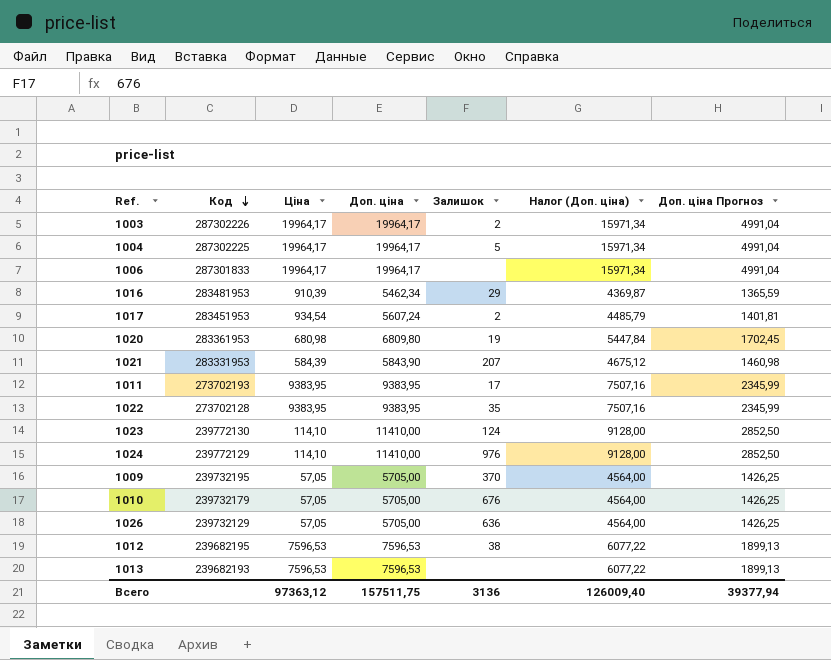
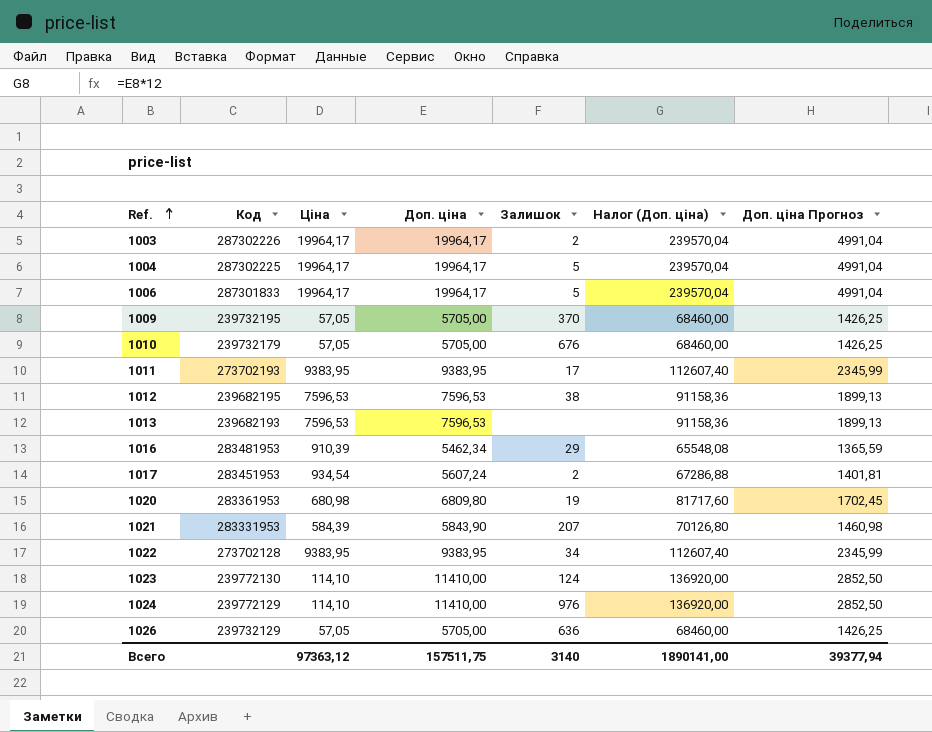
row order: Код descending -> Ref. ascending
column Налог (Доп. ціна) | formula: [Доп. ціна] * 0,8 -> [Доп. ціна] * 12
1006 | Залишок: none -> 5
1022 | Залишок: 35 -> 34
Всего | Залишок: 3136 -> 3140
Всего | Налог (Доп. ціна): 126009,40 -> 1890141,00

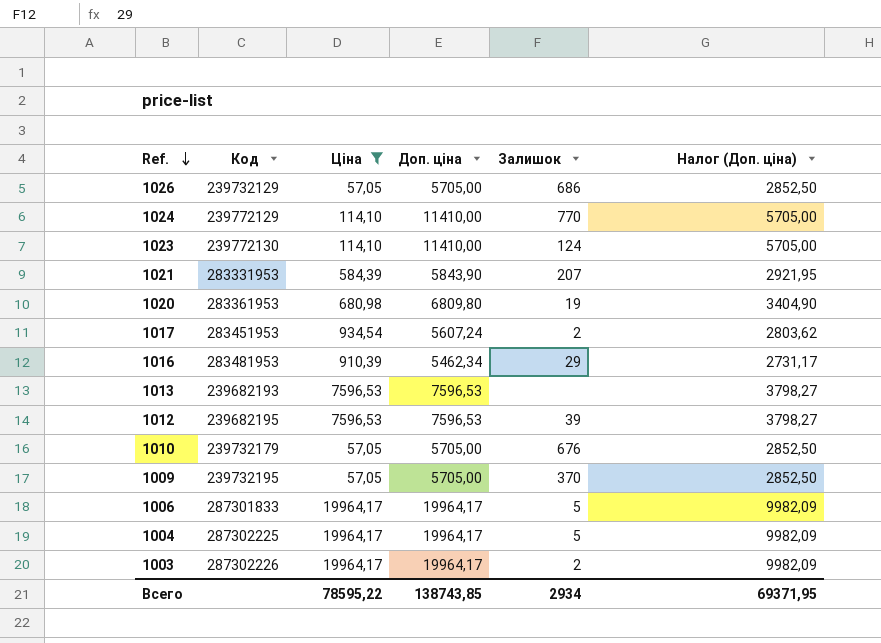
filter: none -> Ціна != 9383,95
row order: Ref. ascending -> Ref. descending
column Доп. ціна Прогноз | formula: [Доп. ціна] * 0,25 -> none
column Налог (Доп. ціна) | formula: [Доп. ціна] * 12 -> [Доп. ціна] * 0,5
1026 | Залишок: 636 -> 686
1024 | Залишок: 976 -> 770
1012 | Залишок: 38 -> 39
Всего | Ціна: 97363,12 -> 78595,22
Всего | Доп. ціна: 157511,75 -> 138743,85
Всего | Залишок: 3140 -> 2934
Всего | Налог (Доп. ціна): 1890141,00 -> 69371,95

